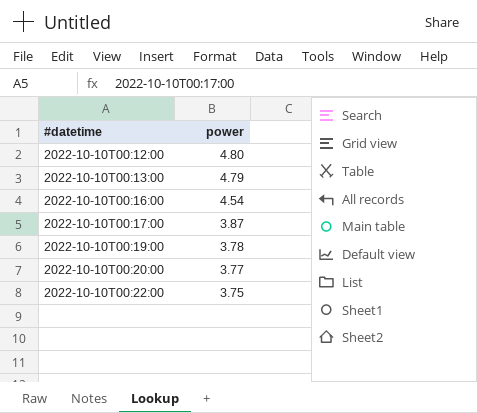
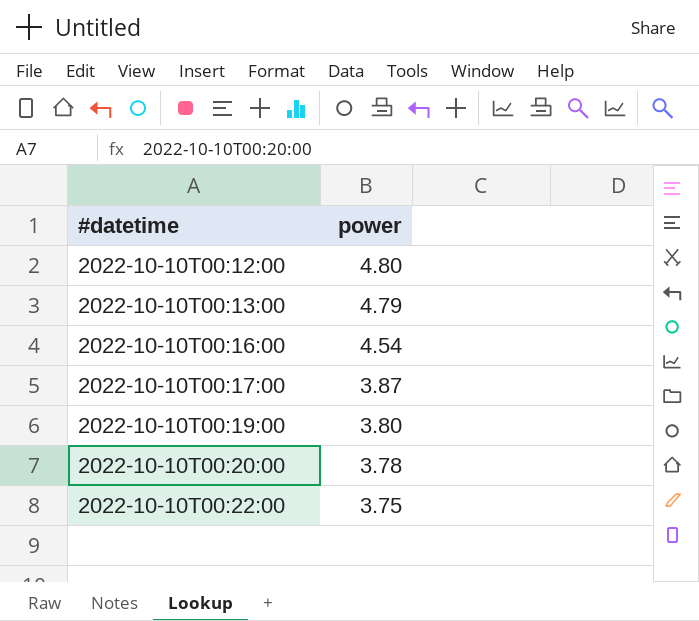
2022-10-10T00:19:00 | power: 3.78 -> 3.80
2022-10-10T00:20:00 | power: 3.77 -> 3.78

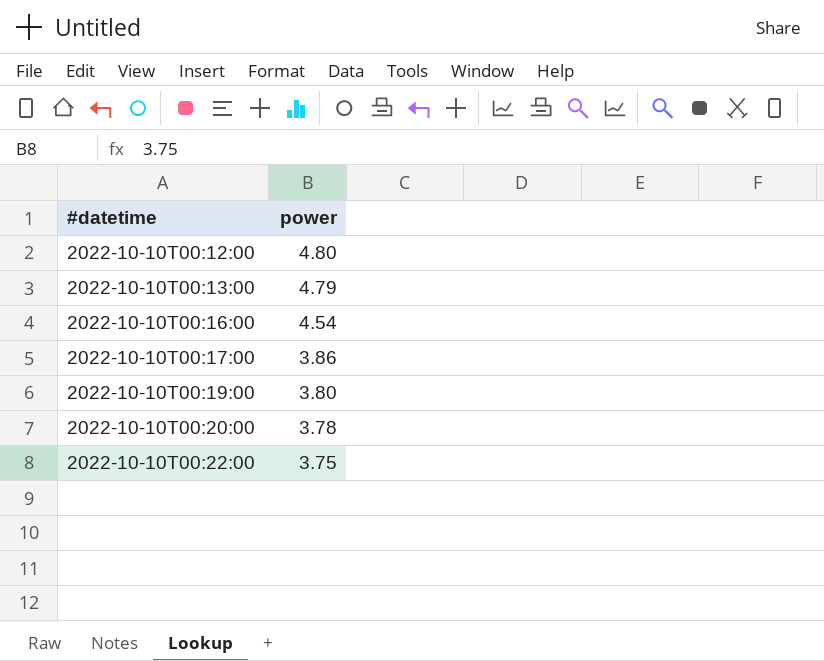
2022-10-10T00:17:00 | power: 3.87 -> 3.86

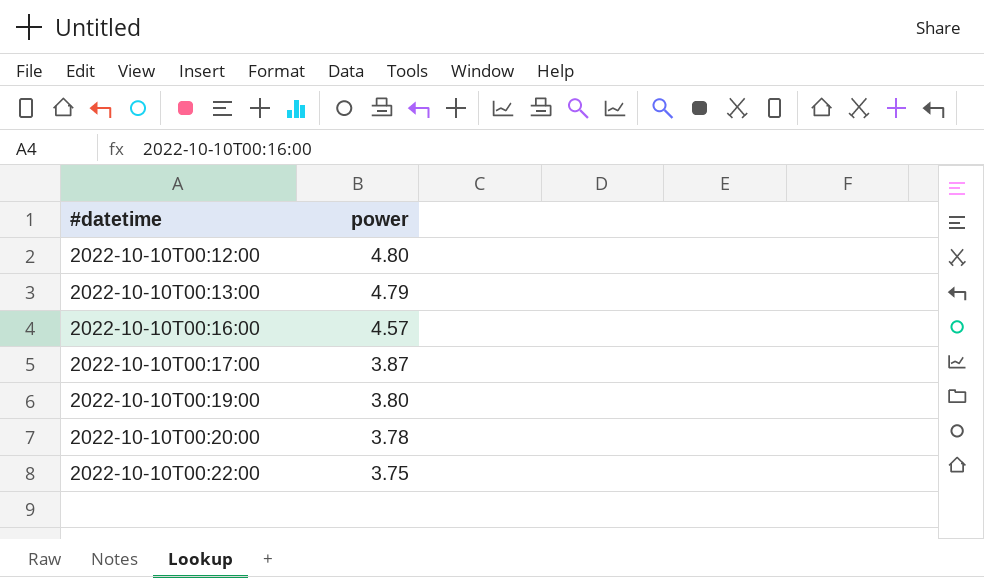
2022-10-10T00:16:00 | power: 4.54 -> 4.57
2022-10-10T00:17:00 | power: 3.86 -> 3.87

